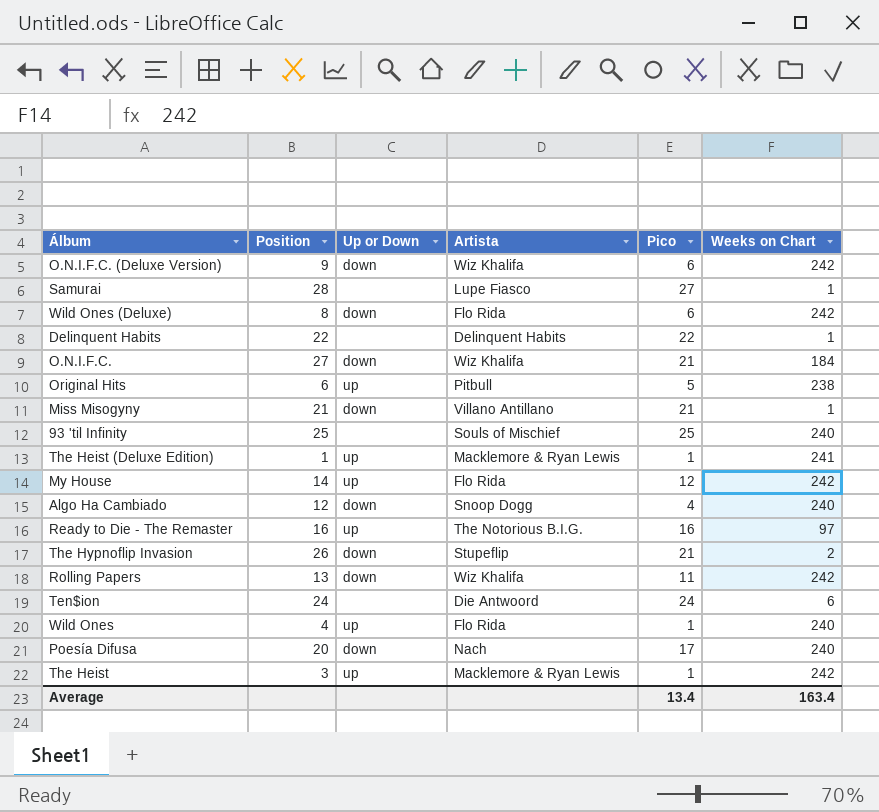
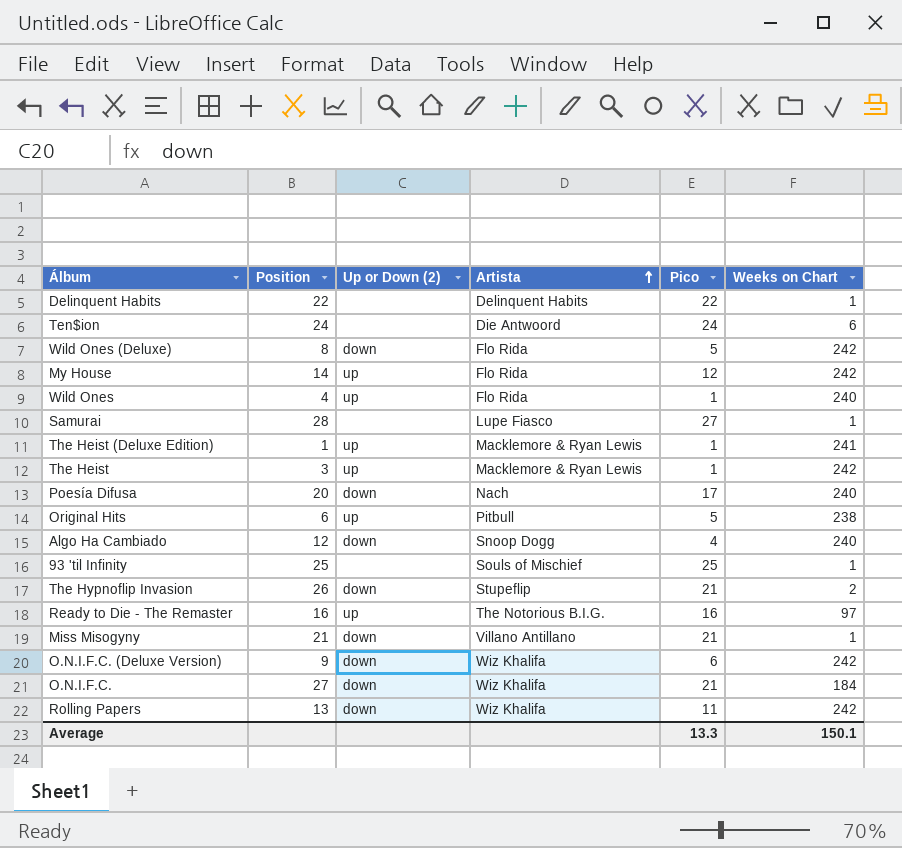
row order: none -> Artista ascending
column name: Up or Down -> Up or Down (2)
Wild Ones (Deluxe) | Pico: 6 -> 5
93 'til Infinity | Weeks on Chart: 240 -> 1
Average | Pico: 13.4 -> 13.3
Average | Weeks on Chart: 163.4 -> 150.1

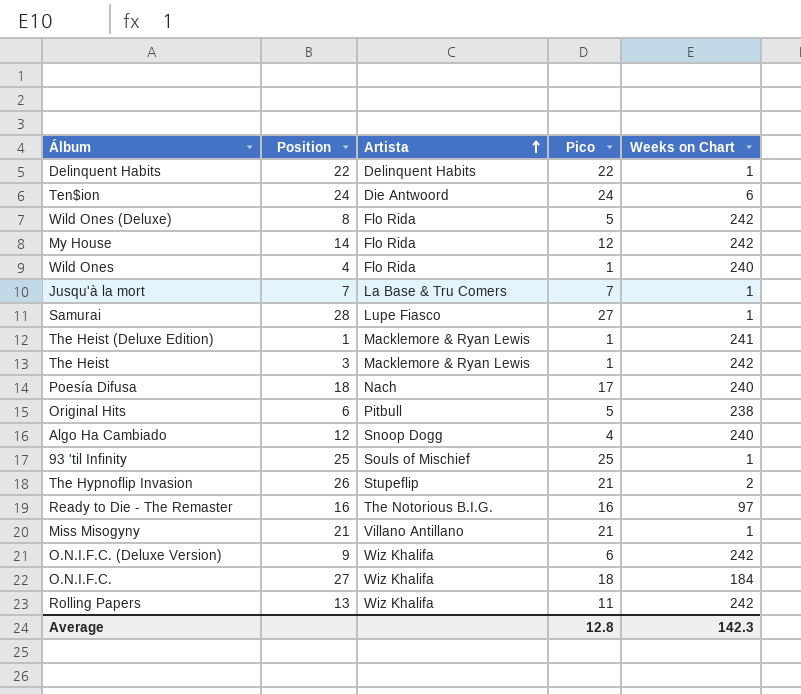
column Up or Down (2) | position: 3 -> none
row Jusqu'à la mort: none -> 7 | La Base & Tru Comers | 7 | 1
Poesía Difusa | Position: 20 -> 18
O.N.I.F.C. | Pico: 21 -> 18
Average | Pico: 13.3 -> 12.8
Average | Weeks on Chart: 150.1 -> 142.3

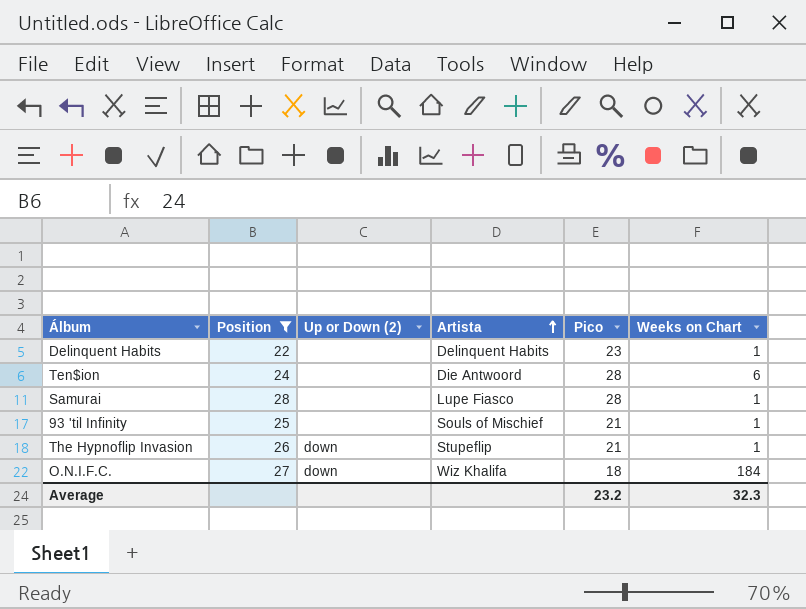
filter: none -> Position >= 22
column Up or Down (2) | position: none -> 3
Delinquent Habits | Pico: 22 -> 23
Ten$ion | Pico: 24 -> 28
Samurai | Pico: 27 -> 28
93 'til Infinity | Pico: 25 -> 21
The Hypnoflip Invasion | Weeks on Chart: 2 -> 1
Average | Pico: 12.8 -> 23.2
Average | Weeks on Chart: 142.3 -> 32.3

